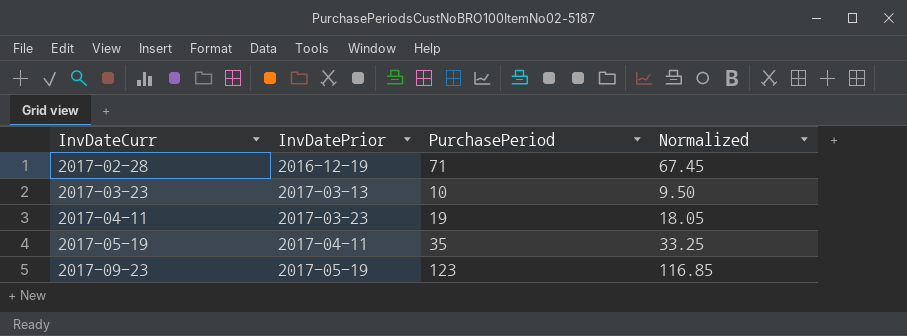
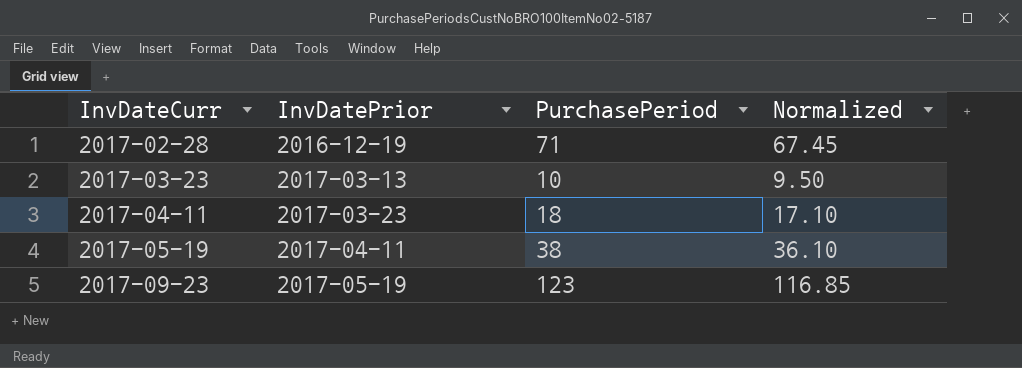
2017-04-11 | PurchasePeriod: 19 -> 18
2017-04-11 | Normalized: 18.05 -> 17.10
2017-05-19 | PurchasePeriod: 35 -> 38
2017-05-19 | Normalized: 33.25 -> 36.10

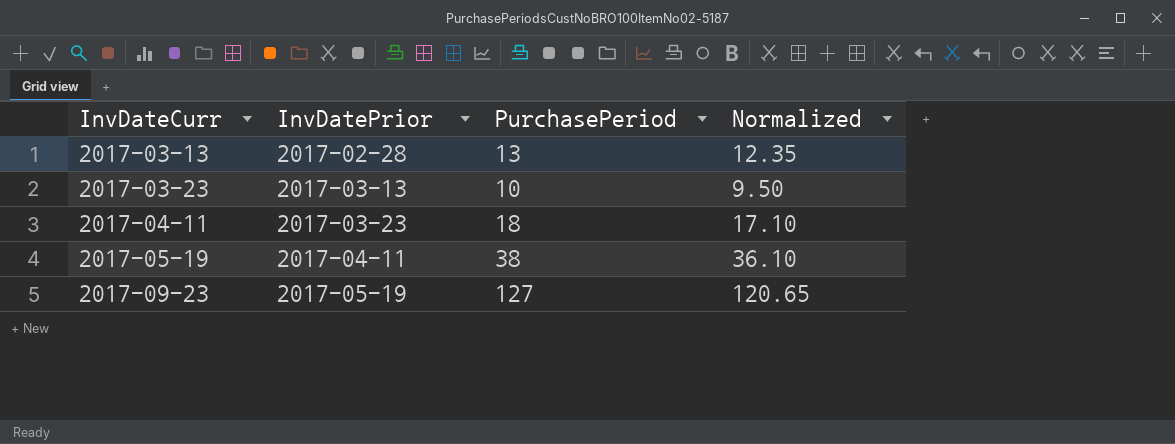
row 2017-02-28: 2016-12-19 | 71 | 67.45 -> none
row 2017-03-13: none -> 2017-02-28 | 13 | 12.35
2017-09-23 | PurchasePeriod: 123 -> 127
2017-09-23 | Normalized: 116.85 -> 120.65

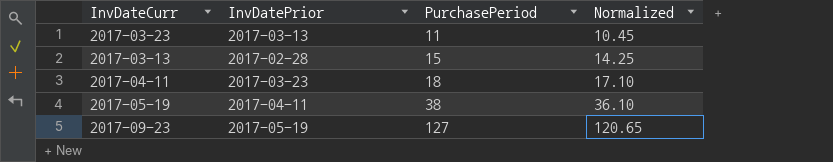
row order: InvDateCurr ascending -> PurchasePeriod ascending
2017-03-23 | PurchasePeriod: 10 -> 11
2017-03-23 | Normalized: 9.50 -> 10.45
2017-03-13 | PurchasePeriod: 13 -> 15
2017-03-13 | Normalized: 12.35 -> 14.25

